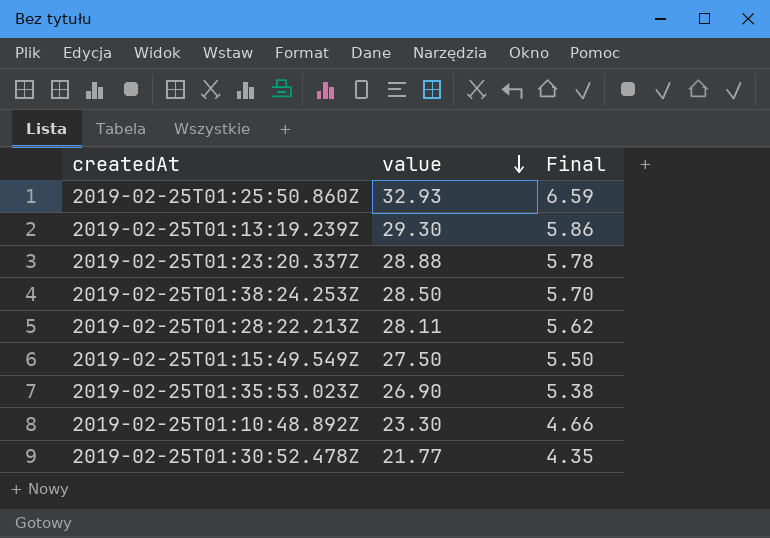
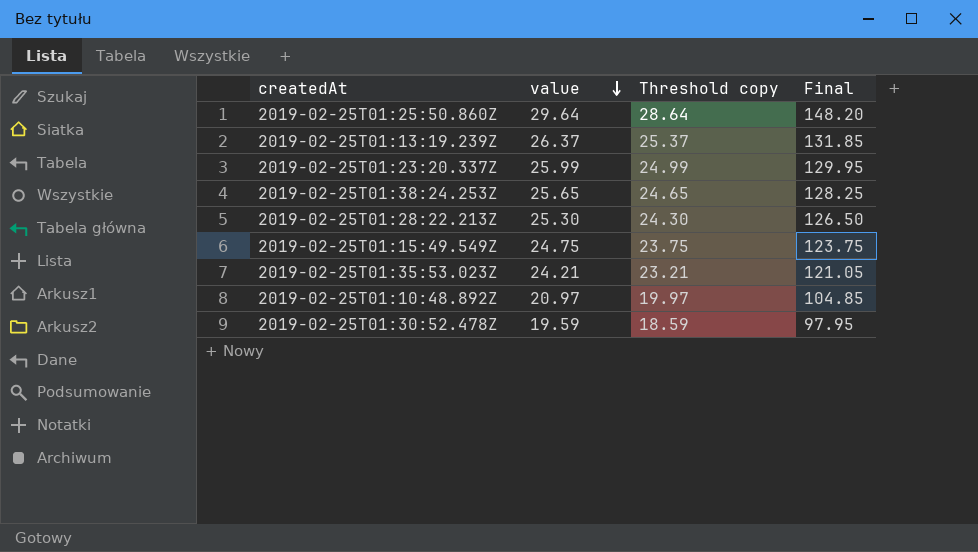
column Threshold copy | formula: none -> [value] - 1
column Final | formula: [value] * 0.2 -> [value] * 5
2019-02-25T01:25:50.860Z | value: 32.93 -> 29.64
2019-02-25T01:13:19.239Z | value: 29.30 -> 26.37
2019-02-25T01:23:20.337Z | value: 28.88 -> 25.99
2019-02-25T01:38:24.253Z | value: 28.50 -> 25.65
2019-02-25T01:28:22.213Z | value: 28.11 -> 25.30
2019-02-25T01:15:49.549Z | value: 27.50 -> 24.75
2019-02-25T01:35:53.023Z | value: 26.90 -> 24.21
2019-02-25T01:10:48.892Z | value: 23.30 -> 20.97
2019-02-25T01:30:52.478Z | value: 21.77 -> 19.59

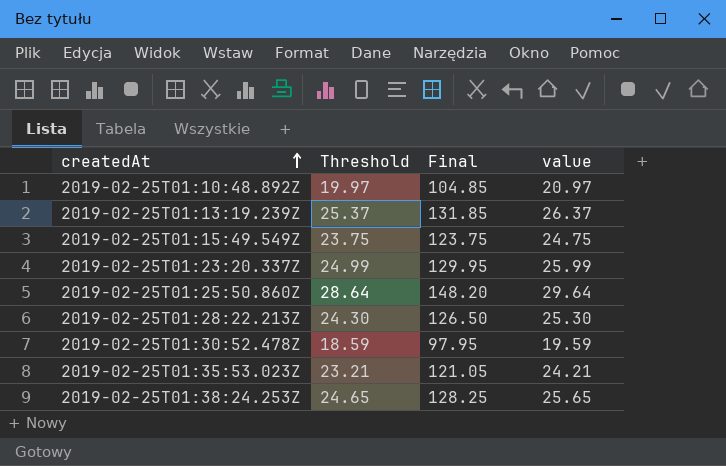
row order: value descending -> createdAt ascending
column name: Threshold copy -> Threshold
column value | position: 2 -> 4

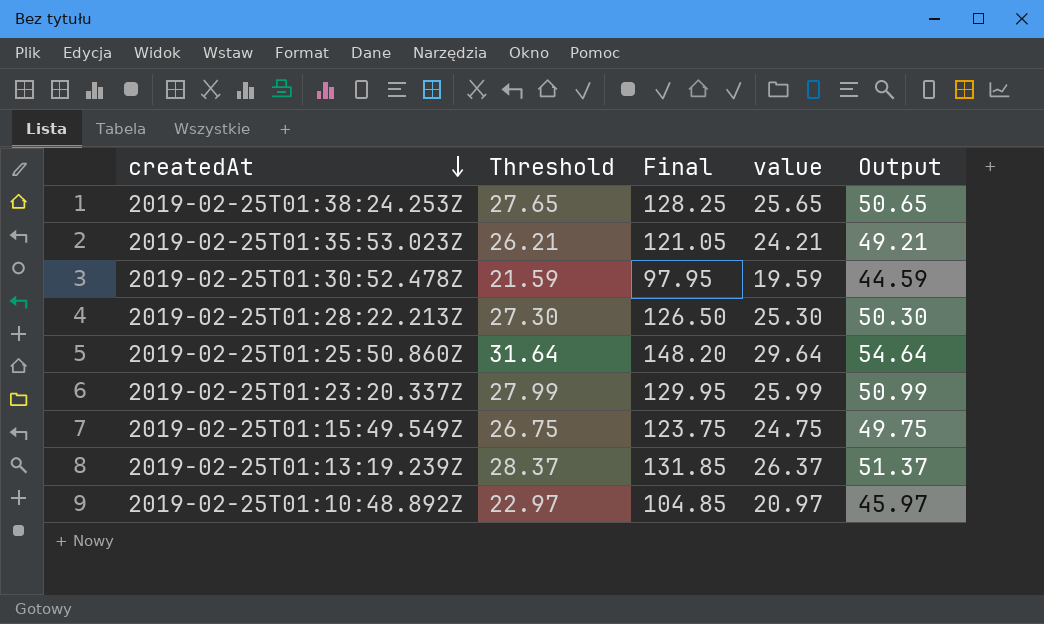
row order: createdAt ascending -> createdAt descending
column Threshold | formula: [value] - 1 -> [value] + 2
column Output | formula: none -> [value] + 25

